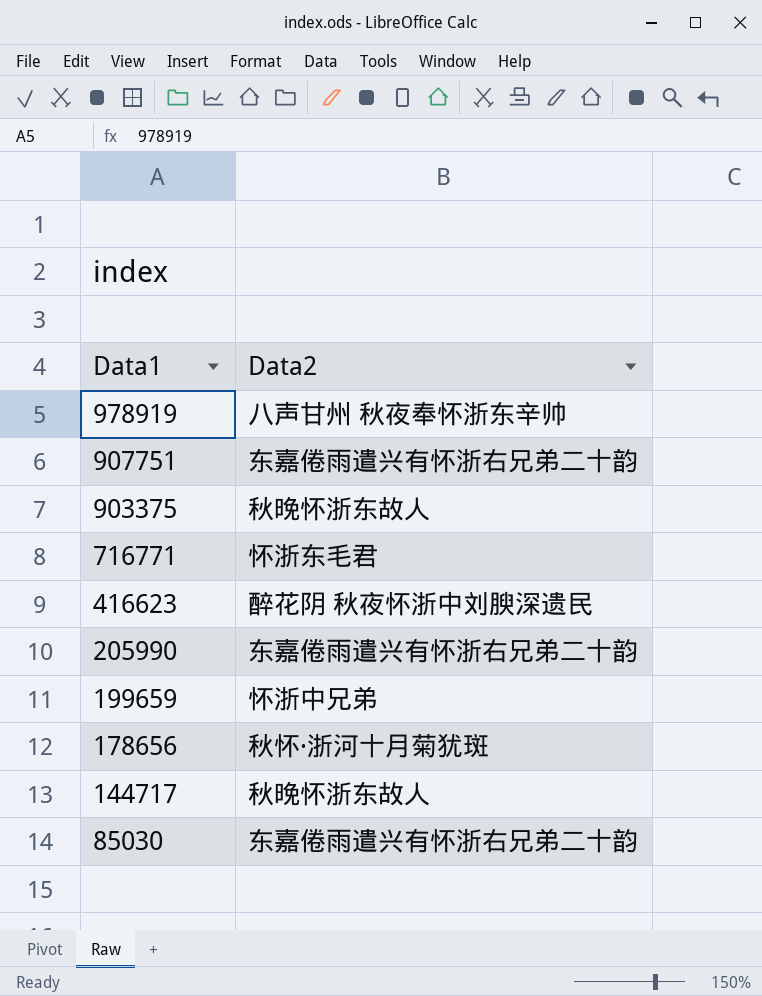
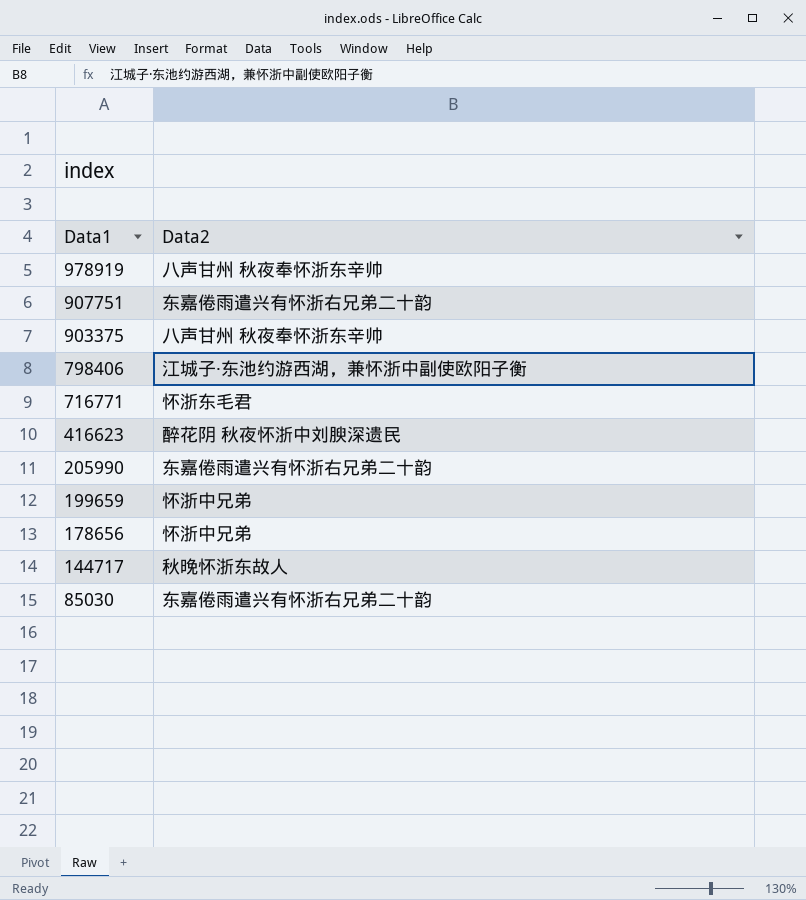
903375 | Data2: 秋晚怀浙东故人 -> 八声甘州 秋夜奉怀浙东辛帅
row 798406: none -> 江城子·东池约游西湖，兼怀浙中副使欧阳子衡
178656 | Data2: 秋怀·浙河十月菊犹斑 -> 怀浙中兄弟

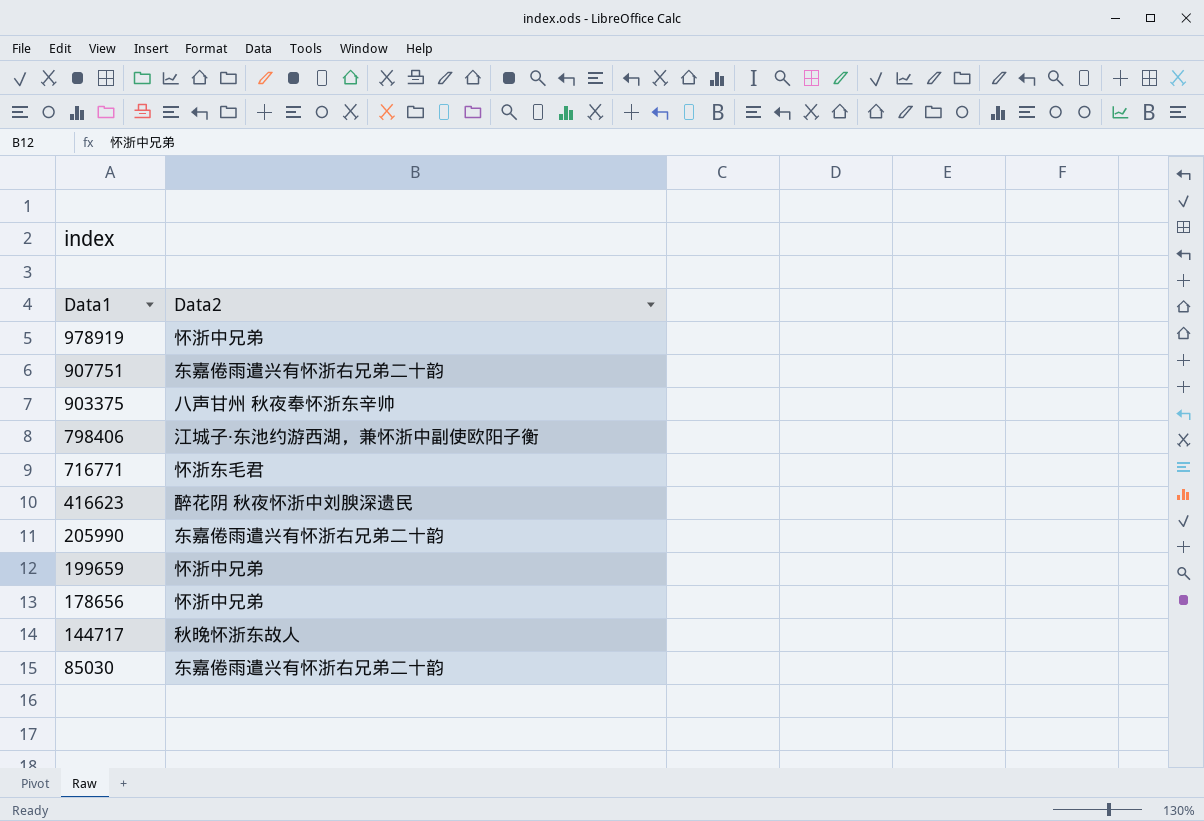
978919 | Data2: 八声甘州 秋夜奉怀浙东辛帅 -> 怀浙中兄弟

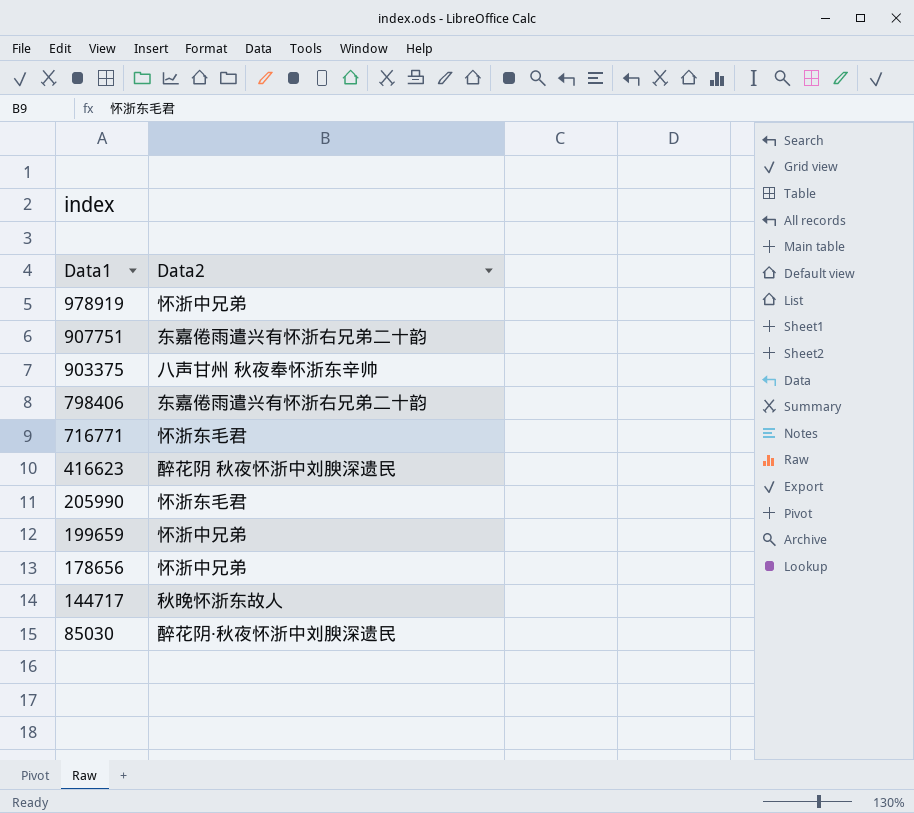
798406 | Data2: 江城子·东池约游西湖，兼怀浙中副使欧阳子衡 -> 东嘉倦雨遣兴有怀浙右兄弟二十韵
205990 | Data2: 东嘉倦雨遣兴有怀浙右兄弟二十韵 -> 怀浙东毛君
85030 | Data2: 东嘉倦雨遣兴有怀浙右兄弟二十韵 -> 醉花阴·秋夜怀浙中刘腴深遗民

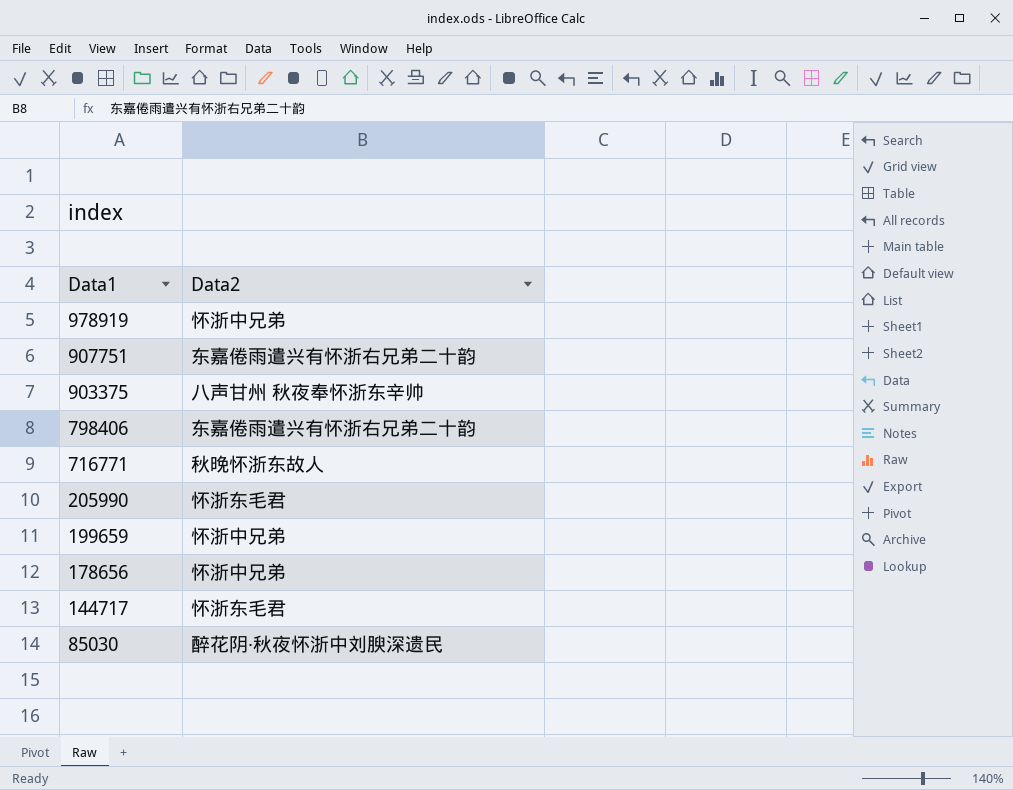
row 416623: 醉花阴 秋夜怀浙中刘腴深遗民 -> none
716771 | Data2: 怀浙东毛君 -> 秋晚怀浙东故人
144717 | Data2: 秋晚怀浙东故人 -> 怀浙东毛君

